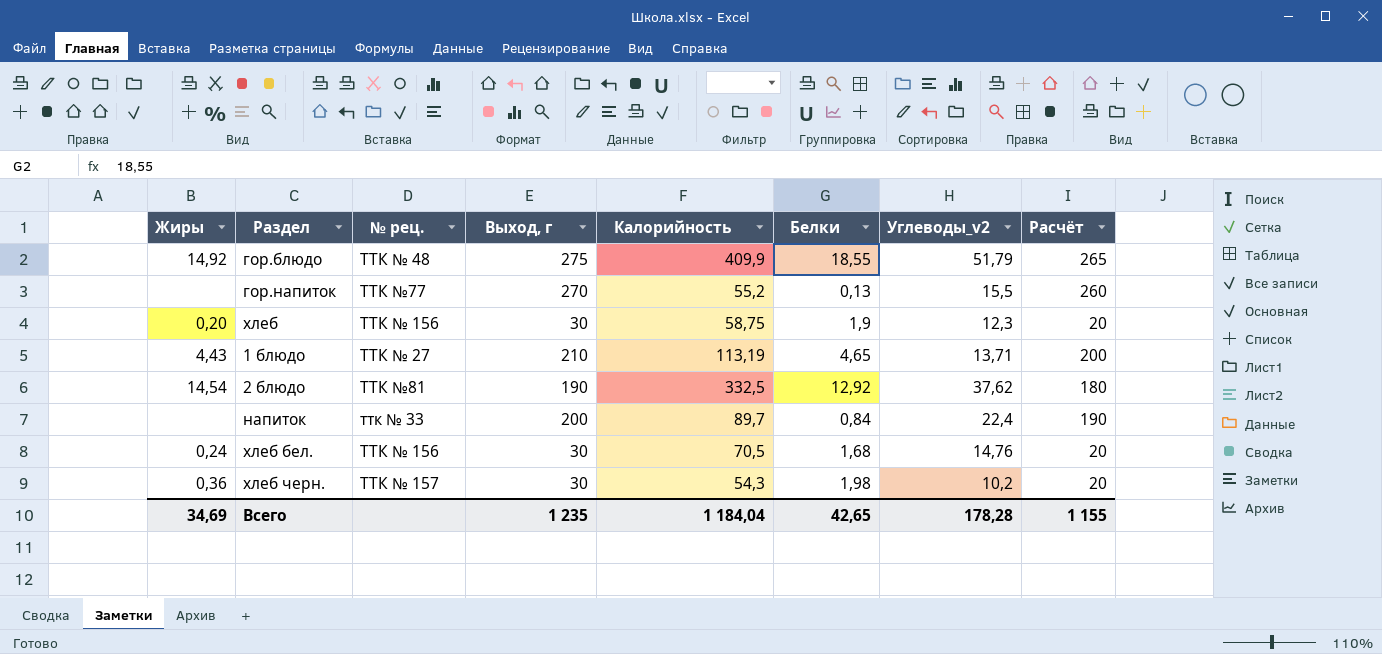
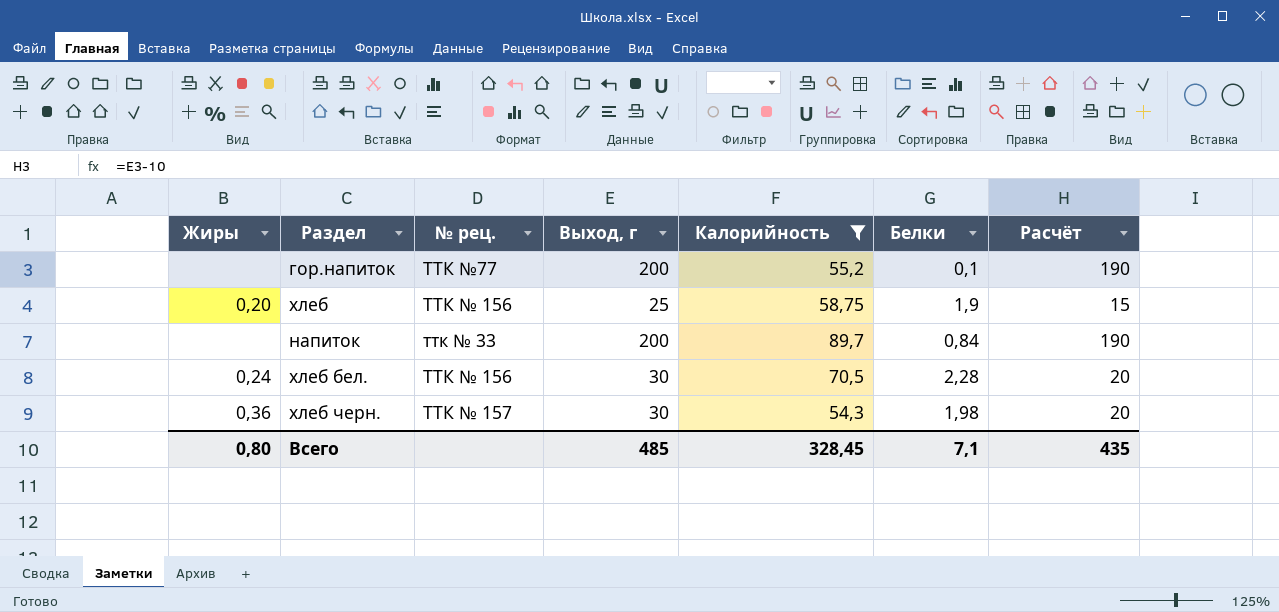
filter: none -> Калорийность <= 89,7
column Углеводы_v2 | position: 7 -> none
гор.напиток | Выход, г: 270 -> 200
гор.напиток | Белки: 0,13 -> 0,1
гор.напиток | Расчёт: 260 -> 190
хлеб | Выход, г: 30 -> 25
хлеб | Расчёт: 20 -> 15
хлеб бел. | Белки: 1,68 -> 2,28
Всего | Жиры: 34,69 -> 0,80
Всего | Выход, г: 1 235 -> 485
Всего | Калорийность: 1 184,04 -> 328,45
Всего | Белки: 42,65 -> 7,1
Всего | Расчёт: 1 155 -> 435

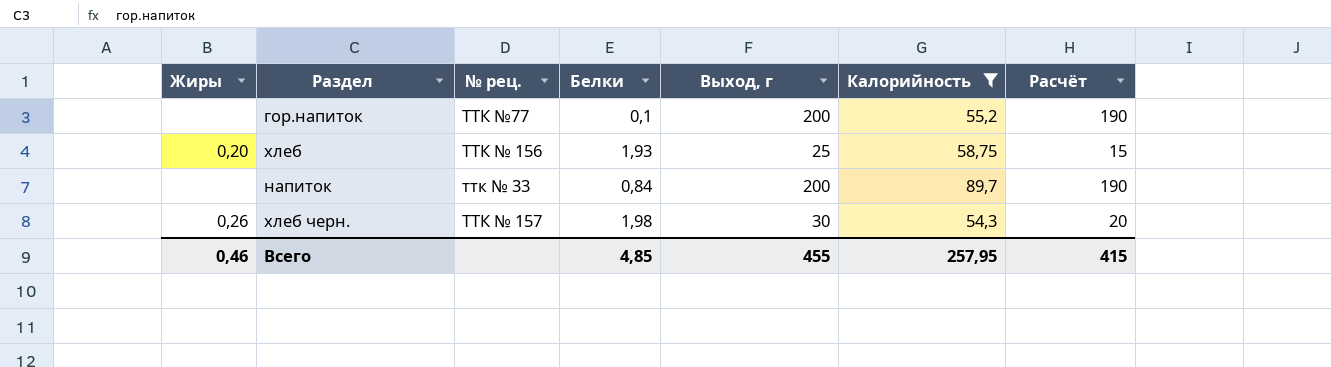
column Белки | position: 6 -> 4
row хлеб бел.: 0,24 | ТТК № 156 | 30 | 70,5 | 2,28 | 20 -> none
хлеб | Белки: 1,9 -> 1,93
хлеб черн. | Жиры: 0,36 -> 0,26
Всего | Жиры: 0,80 -> 0,46
Всего | Белки: 7,1 -> 4,85
Всего | Выход, г: 485 -> 455
Всего | Калорийность: 328,45 -> 257,95
Всего | Расчёт: 435 -> 415

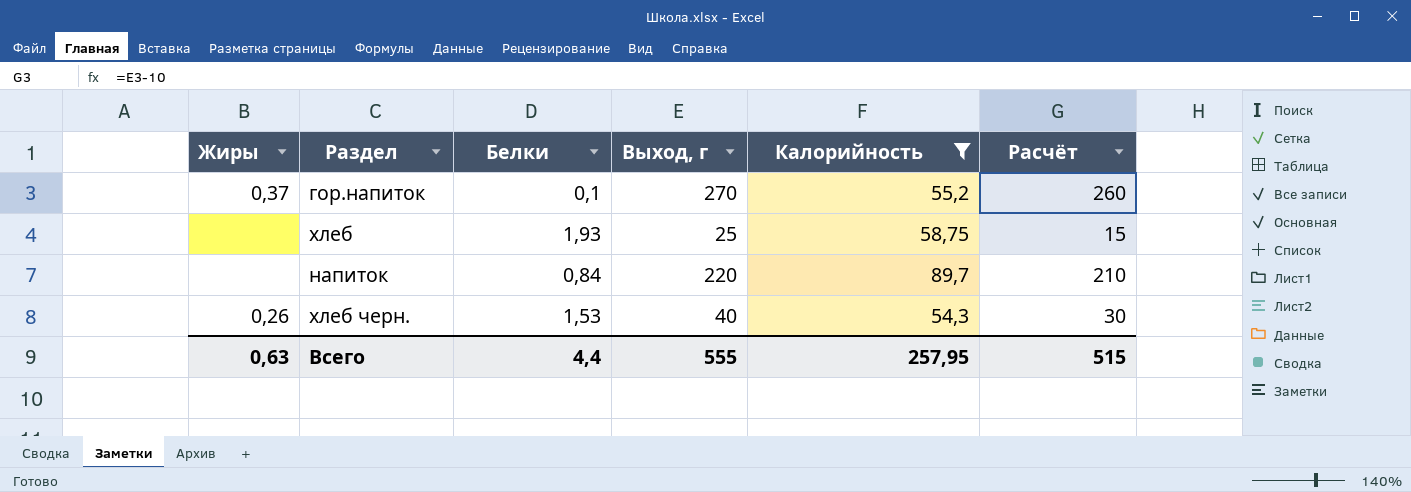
column № рец. | position: 3 -> none
гор.напиток | Жиры: none -> 0,37
гор.напиток | Выход, г: 200 -> 270
гор.напиток | Расчёт: 190 -> 260
хлеб | Жиры: 0,20 -> none
напиток | Выход, г: 200 -> 220
напиток | Расчёт: 190 -> 210
хлеб черн. | Белки: 1,98 -> 1,53
хлеб черн. | Выход, г: 30 -> 40
хлеб черн. | Расчёт: 20 -> 30
Всего | Жиры: 0,46 -> 0,63
Всего | Белки: 4,85 -> 4,4
Всего | Выход, г: 455 -> 555
Всего | Расчёт: 415 -> 515

